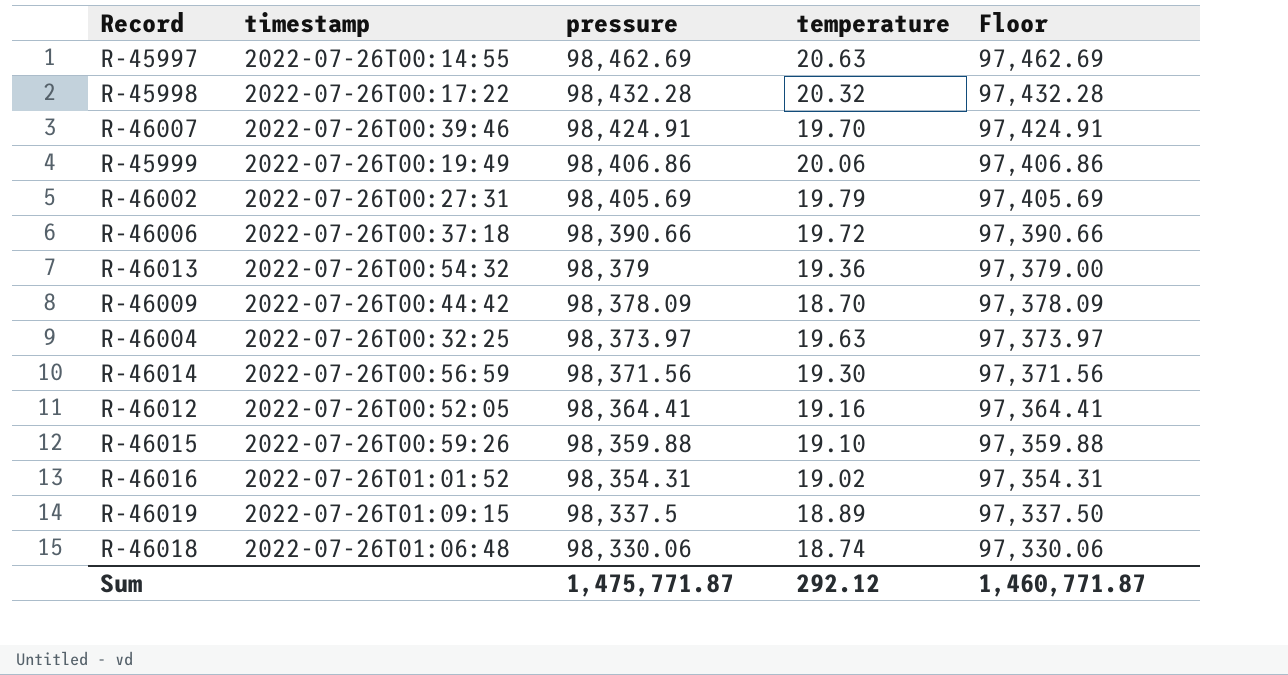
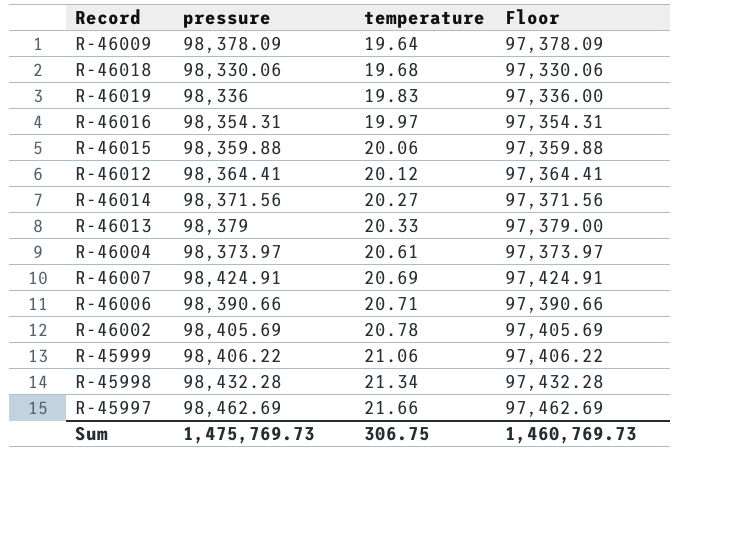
row order: pressure descending -> temperature ascending
column timestamp | position: 2 -> none
R-46009 | temperature: 18.70 -> 19.64
R-46018 | temperature: 18.74 -> 19.68
R-46019 | pressure: 98,337.5 -> 98,336
R-46019 | temperature: 18.89 -> 19.83
R-46019 | Floor: 97,337.50 -> 97,336.00
R-46016 | temperature: 19.02 -> 19.97
R-46015 | temperature: 19.10 -> 20.06
R-46012 | temperature: 19.16 -> 20.12
R-46014 | temperature: 19.30 -> 20.27
R-46013 | temperature: 19.36 -> 20.33
R-46004 | temperature: 19.63 -> 20.61
R-46007 | temperature: 19.70 -> 20.69
R-46006 | temperature: 19.72 -> 20.71
R-46002 | temperature: 19.79 -> 20.78
R-45999 | pressure: 98,406.86 -> 98,406.22
R-45999 | temperature: 20.06 -> 21.06
R-45999 | Floor: 97,406.86 -> 97,406.22
R-45998 | temperature: 20.32 -> 21.34
R-45997 | temperature: 20.63 -> 21.66
Sum | pressure: 1,475,771.87 -> 1,475,769.73
Sum | temperature: 292.12 -> 306.75
Sum | Floor: 1,460,771.87 -> 1,460,769.73

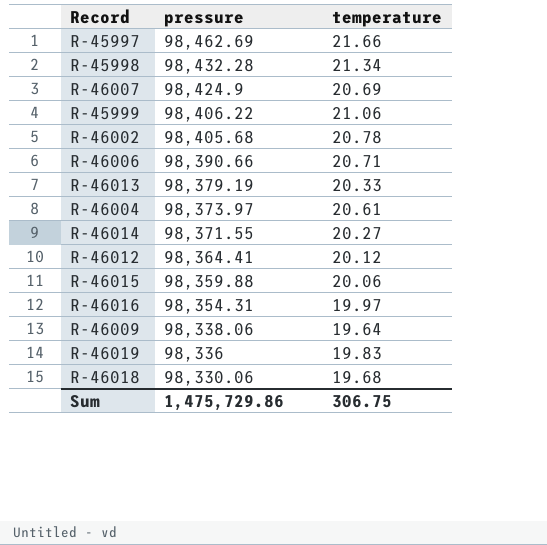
row order: temperature ascending -> pressure descending
column Floor | formula: [pressure] - 1000 -> none
R-46007 | pressure: 98,424.91 -> 98,424.9
R-46002 | pressure: 98,405.69 -> 98,405.68
R-46013 | pressure: 98,379 -> 98,379.19
R-46014 | pressure: 98,371.56 -> 98,371.55
R-46009 | pressure: 98,378.09 -> 98,338.06
Sum | pressure: 1,475,769.73 -> 1,475,729.86

